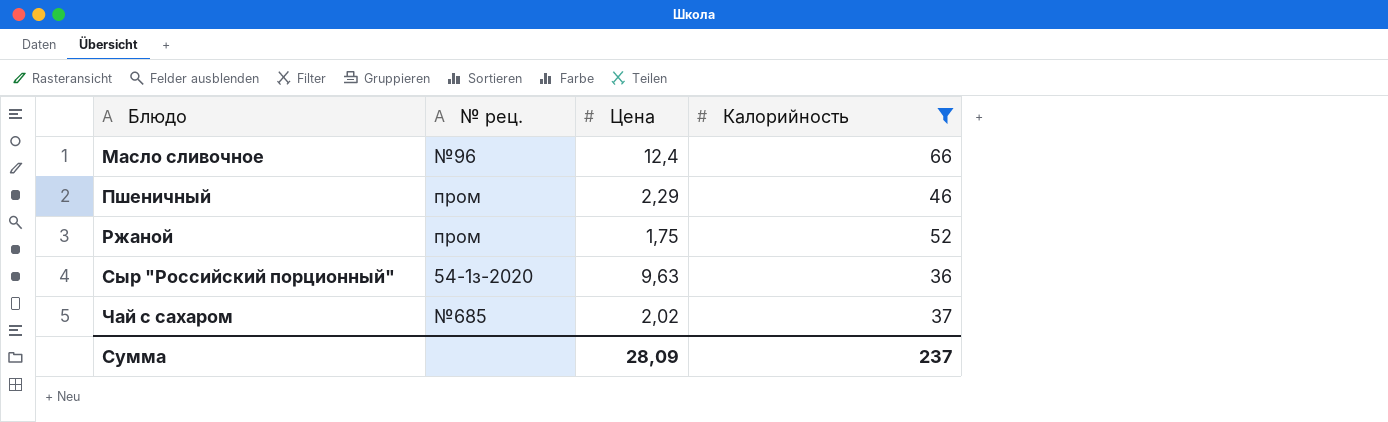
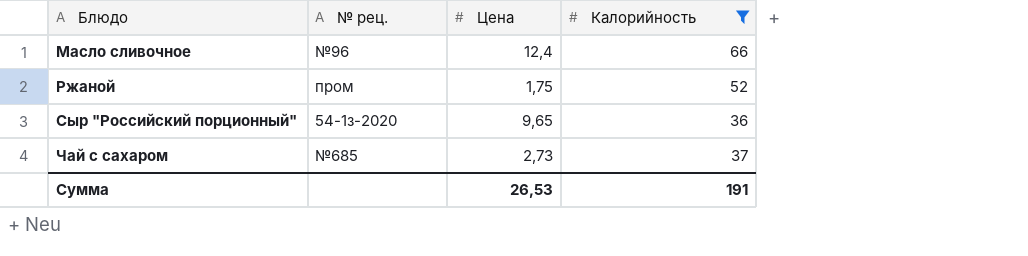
row Пшеничный: пром | 2,29 | 46 -> none
Сыр "Российский порционный" | Цена: 9,63 -> 9,65
Чай с сахаром | Цена: 2,02 -> 2,73
Сумма | Цена: 28,09 -> 26,53
Сумма | Калорийность: 237 -> 191

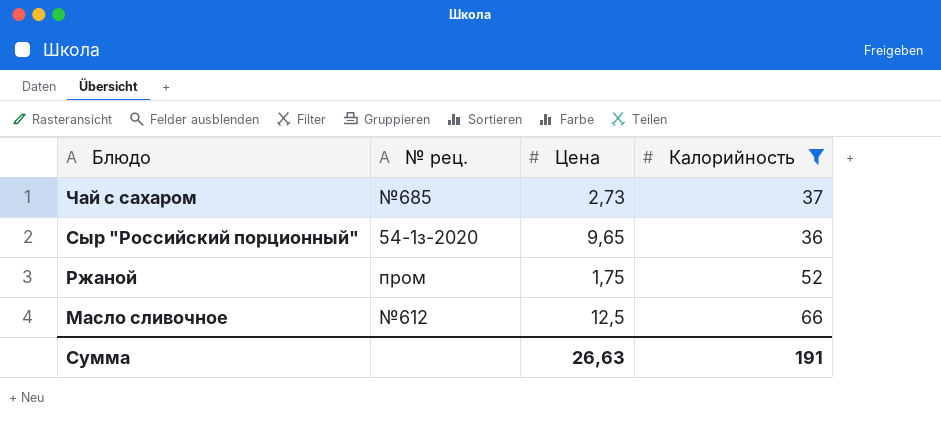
row order: Блюдо ascending -> Блюдо descending
Масло сливочное | № рец.: №96 -> №612
Масло сливочное | Цена: 12,4 -> 12,5
Сумма | Цена: 26,53 -> 26,63

